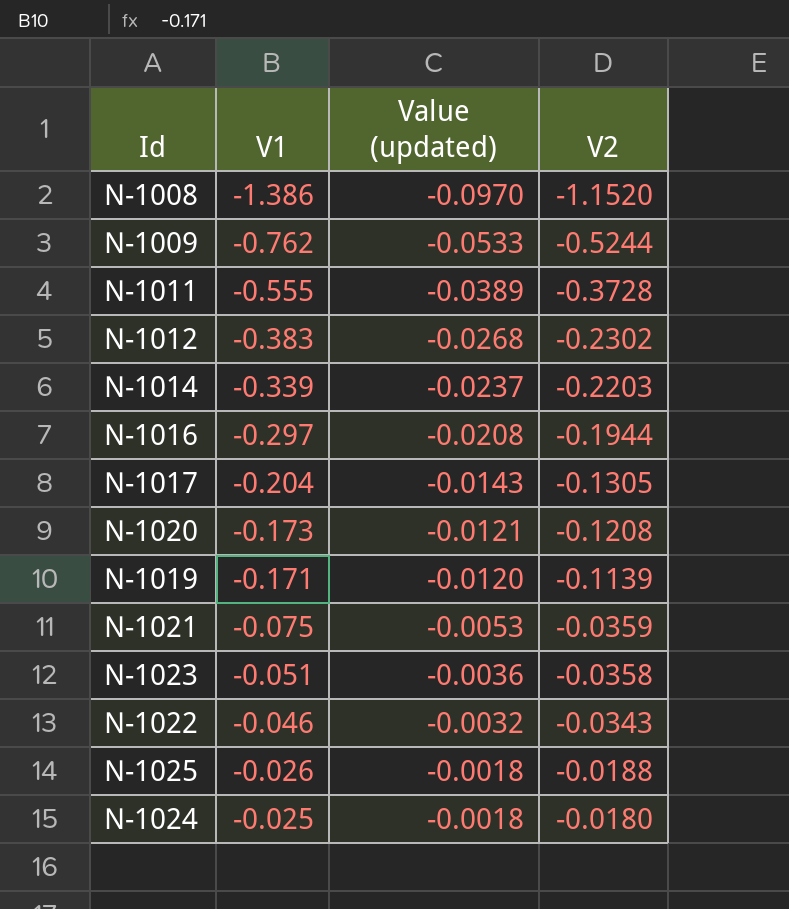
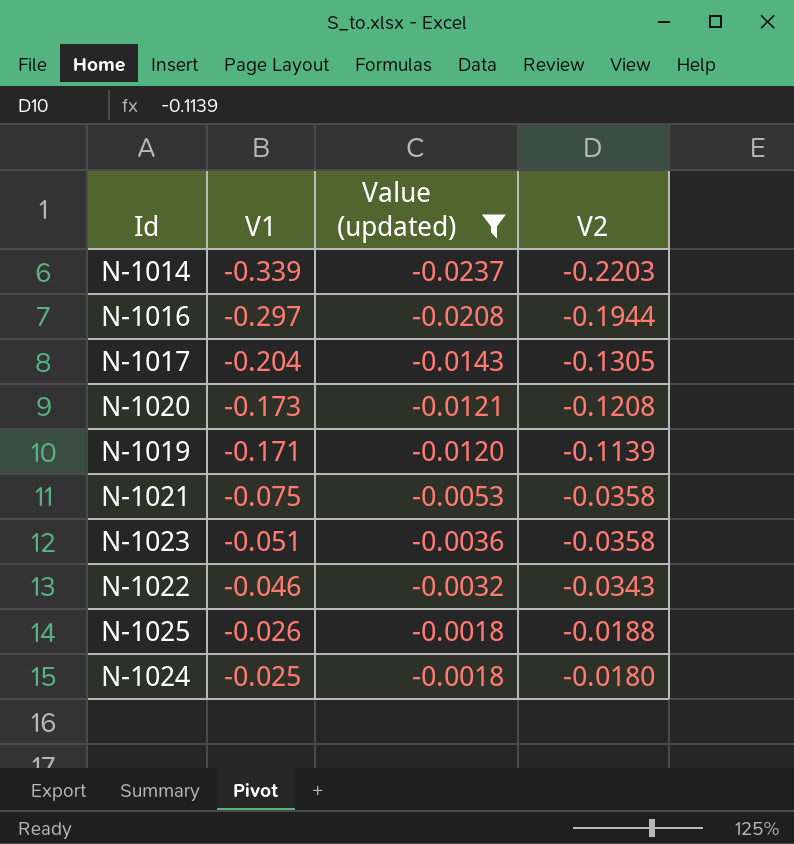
filter: none -> Value (updated) >= -0.0237
N-1021 | V2: -0.0359 -> -0.0358

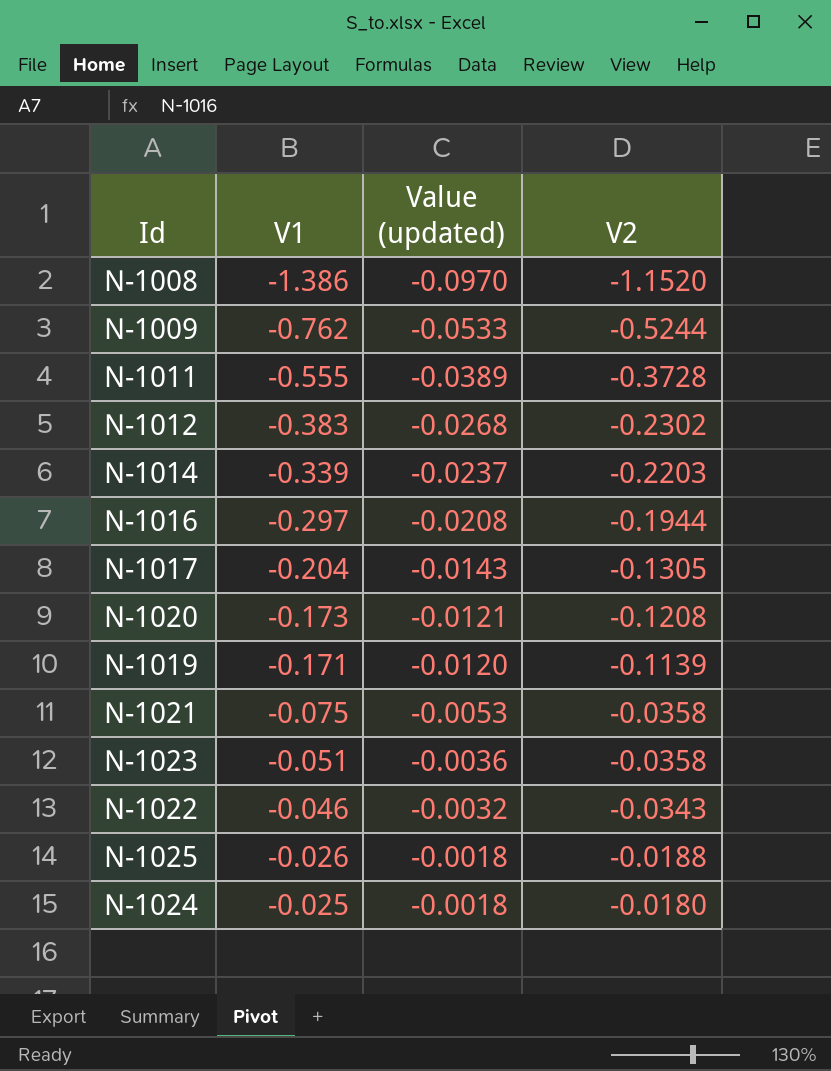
filter: Value (updated) >= -0.0237 -> none

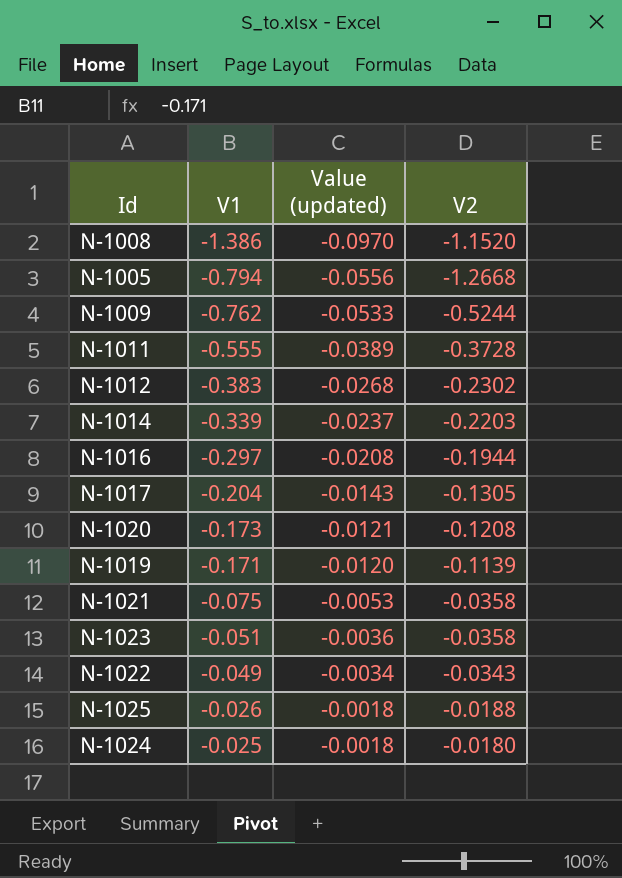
row N-1005: none -> -0.794 | -0.0556 | -1.2668
N-1022 | V1: -0.046 -> -0.049
N-1022 | Value (updated): -0.0032 -> -0.0034

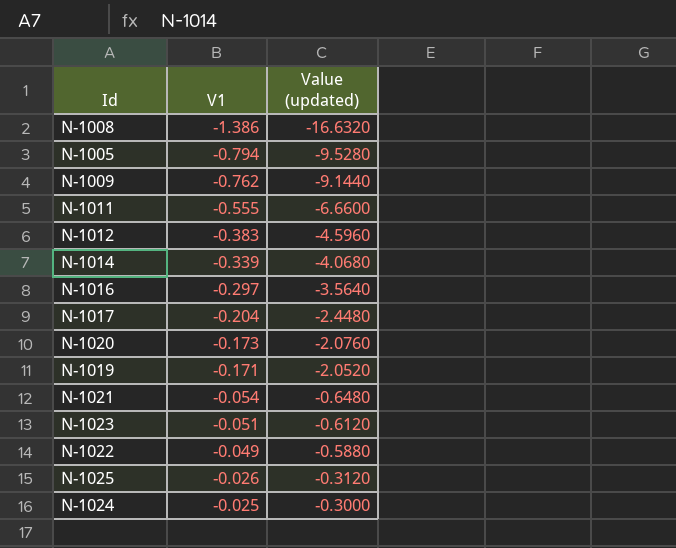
column V2 | position: 4 -> none
column Value (updated) | formula: [V1] * 0.07 -> [V1] * 12
N-1021 | V1: -0.075 -> -0.054

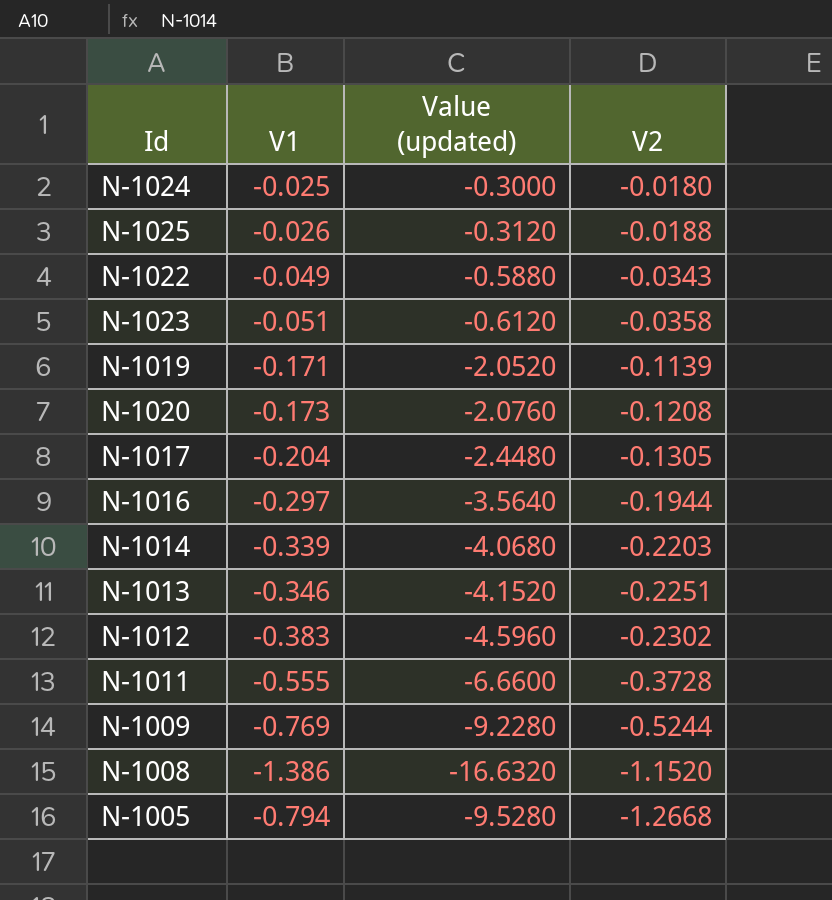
row order: V1 ascending -> V2 descending
column V2 | position: none -> 4
row N-1021: -0.054 | -0.6480 -> none
row N-1013: none -> -0.346 | -4.1520 | -0.2251
N-1009 | V1: -0.762 -> -0.769
N-1009 | Value (updated): -9.1440 -> -9.2280

